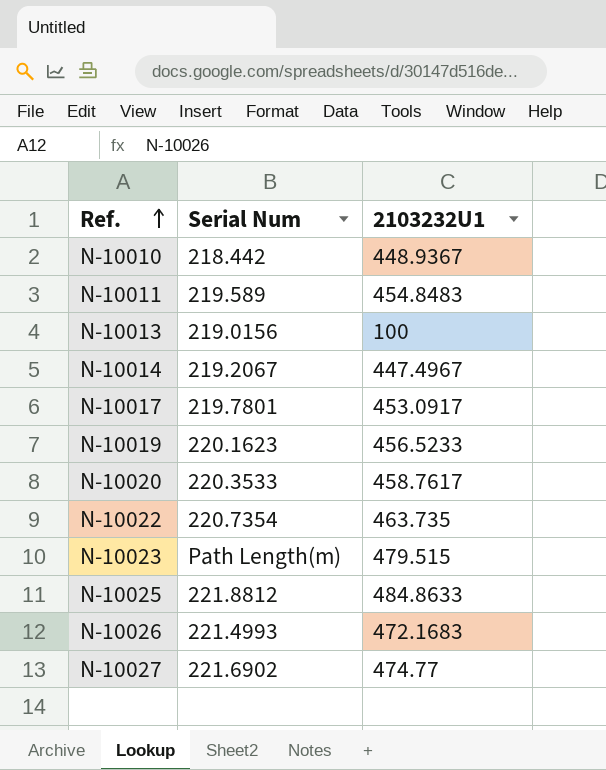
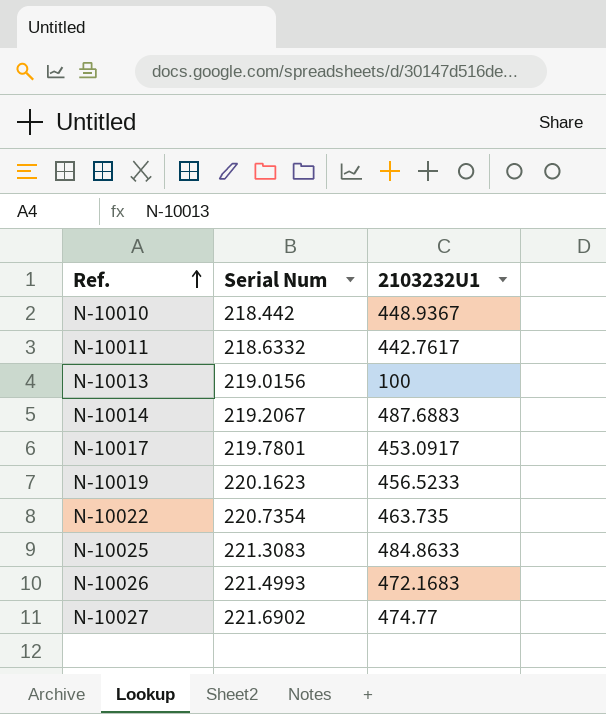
row N-10020: 220.3533 | 458.7617 -> none
row N-10023: Path Length(m) | 479.515 -> none
N-10011 | Serial Num: 219.589 -> 218.6332
N-10011 | 2103232U1: 454.8483 -> 442.7617
N-10014 | 2103232U1: 447.4967 -> 487.6883
N-10025 | Serial Num: 221.8812 -> 221.3083

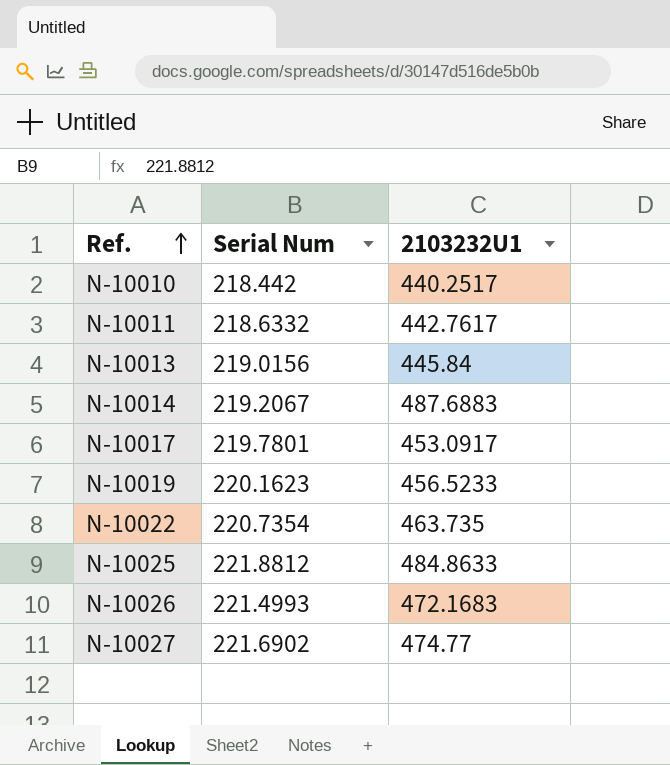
N-10010 | 2103232U1: 448.9367 -> 440.2517
N-10013 | 2103232U1: 100 -> 445.84
N-10025 | Serial Num: 221.3083 -> 221.8812

